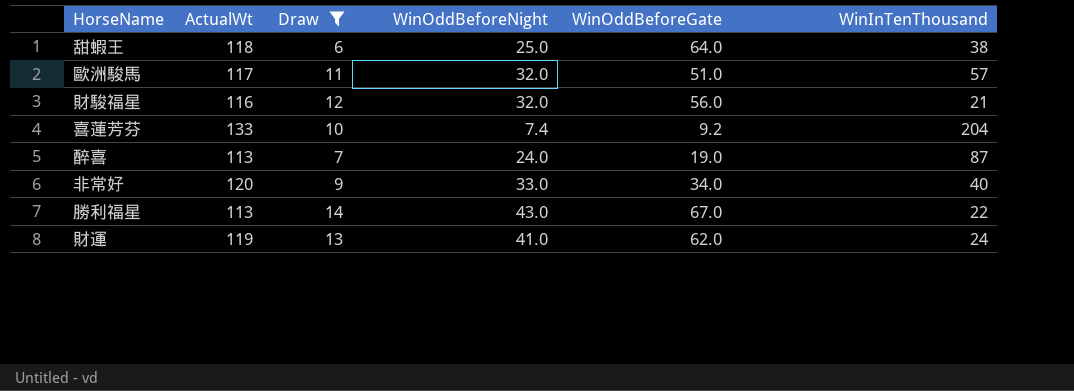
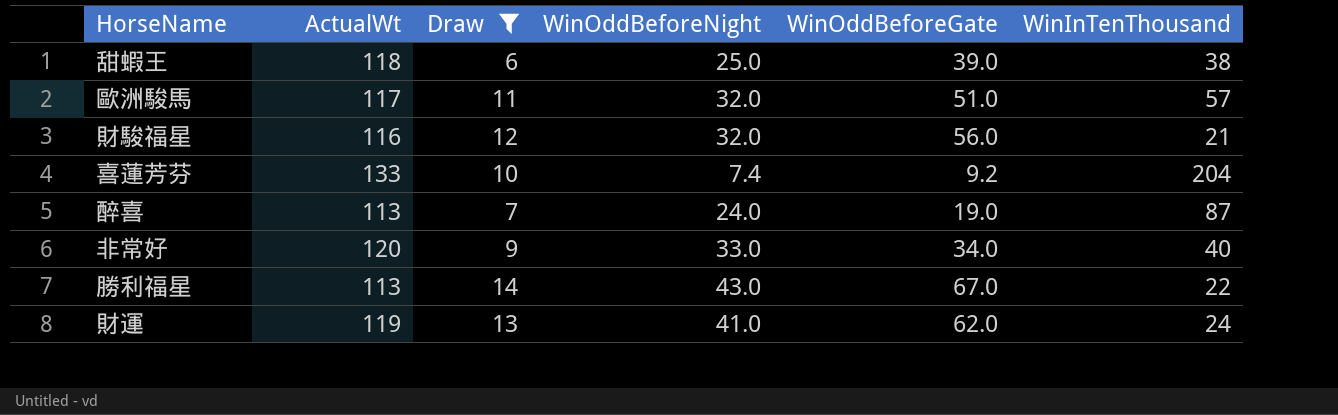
甜蝦王 | WinOddBeforeGate: 64.0 -> 39.0

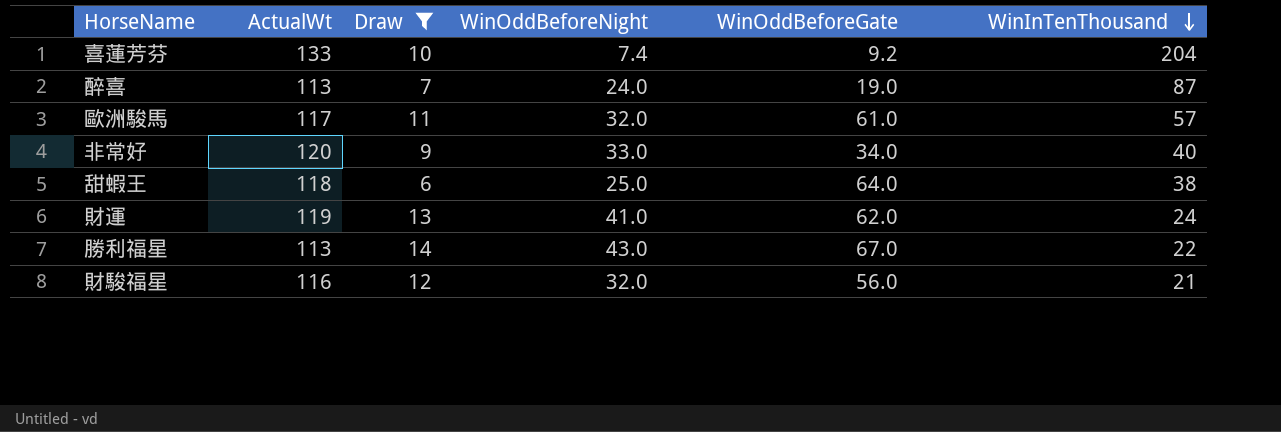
row order: none -> WinInTenThousand descending
歐洲駿馬 | WinOddBeforeGate: 51.0 -> 61.0
甜蝦王 | WinOddBeforeGate: 39.0 -> 64.0

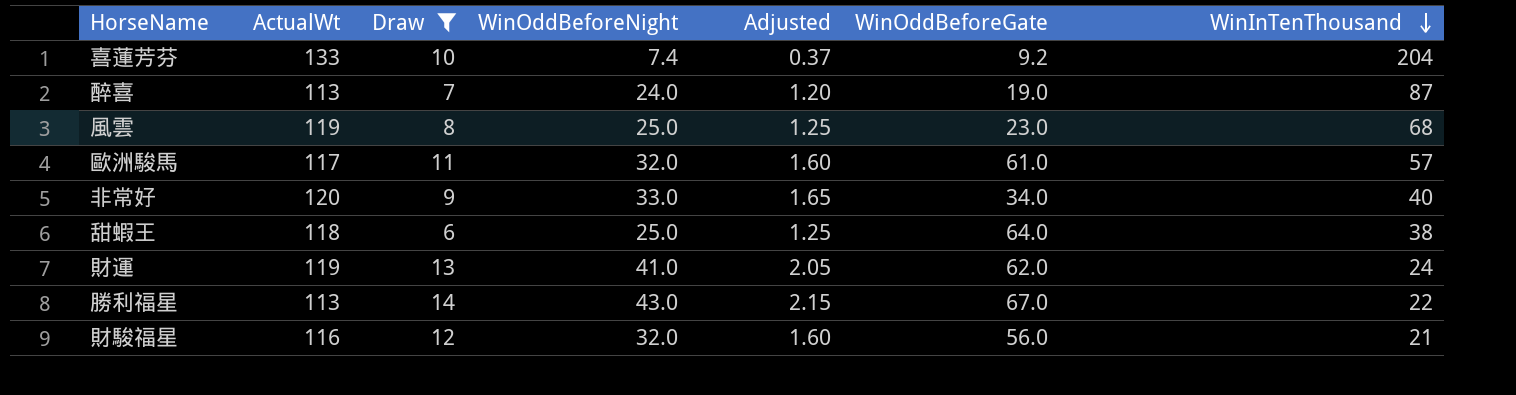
column Adjusted | formula: none -> [WinOddBeforeNight] * 0.05
row 風雲: none -> 119 | 8 | 25.0 | 1.25 | 23.0 | 68

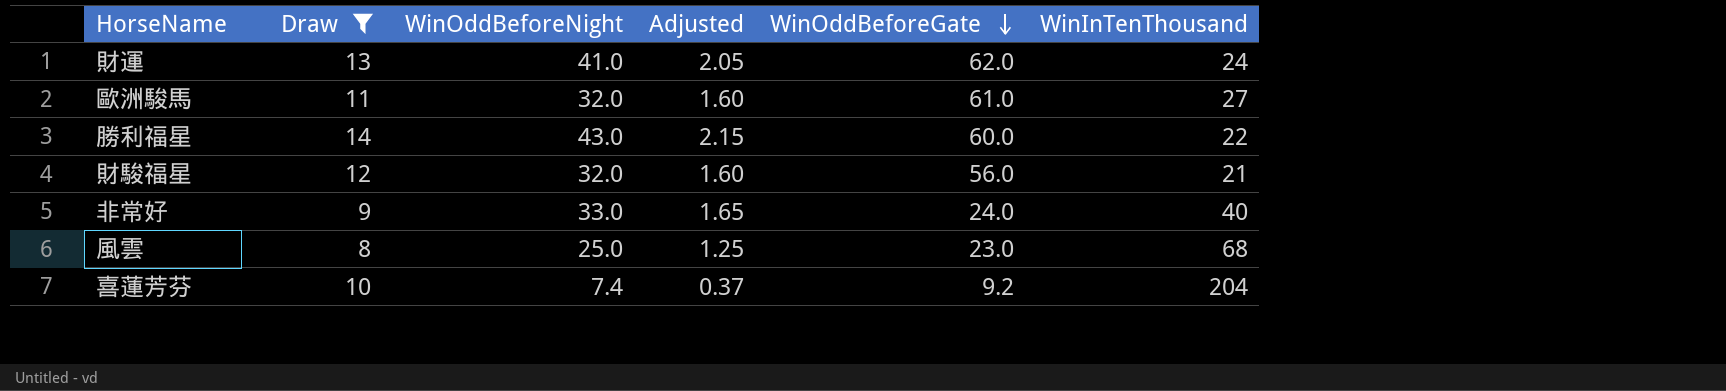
row order: WinInTenThousand descending -> WinOddBeforeGate descending
column ActualWt | position: 2 -> none
row 醉喜: 113 | 7 | 24.0 | 1.20 | 19.0 | 87 -> none
row 甜蝦王: 118 | 6 | 25.0 | 1.25 | 64.0 | 38 -> none
歐洲駿馬 | WinInTenThousand: 57 -> 27
勝利福星 | WinOddBeforeGate: 67.0 -> 60.0
非常好 | WinOddBeforeGate: 34.0 -> 24.0

